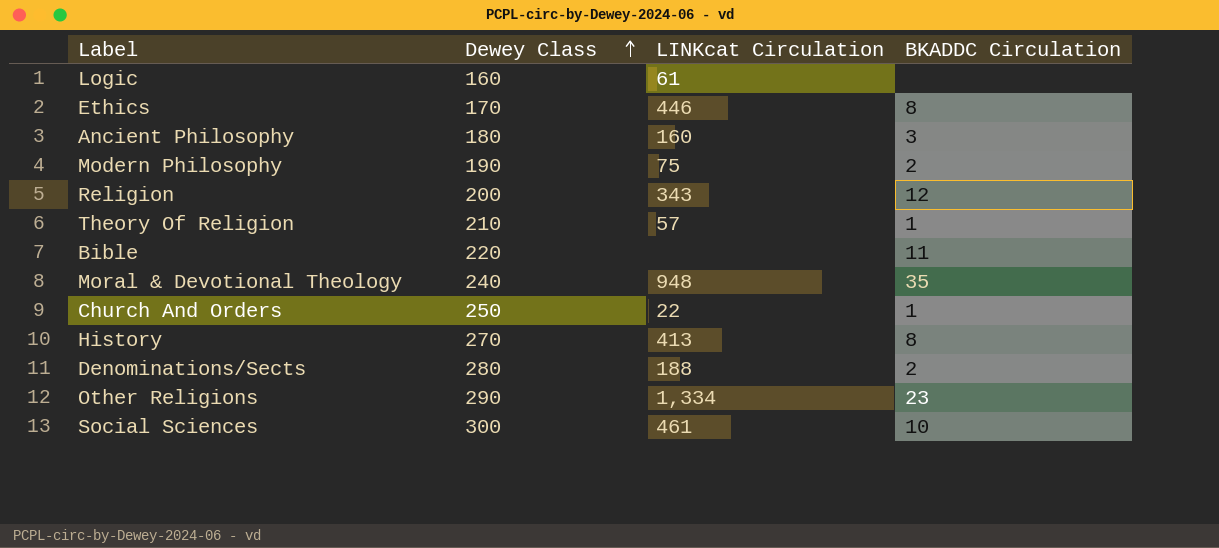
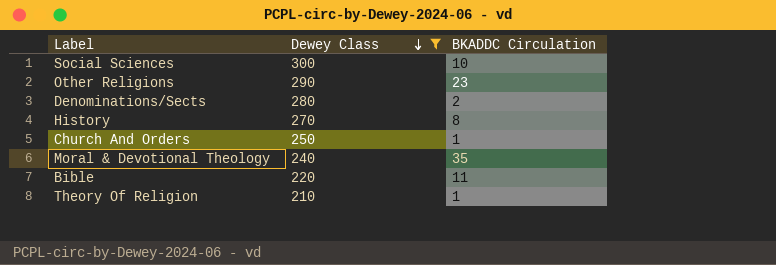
filter: none -> Dewey Class >= 210
row order: Dewey Class ascending -> Dewey Class descending
column LINKcat Circulation | position: 3 -> none

